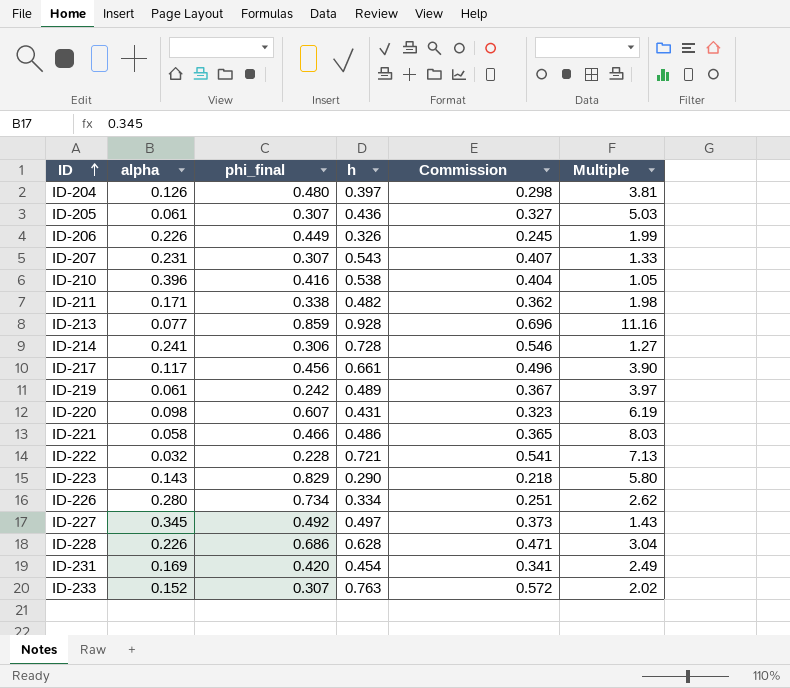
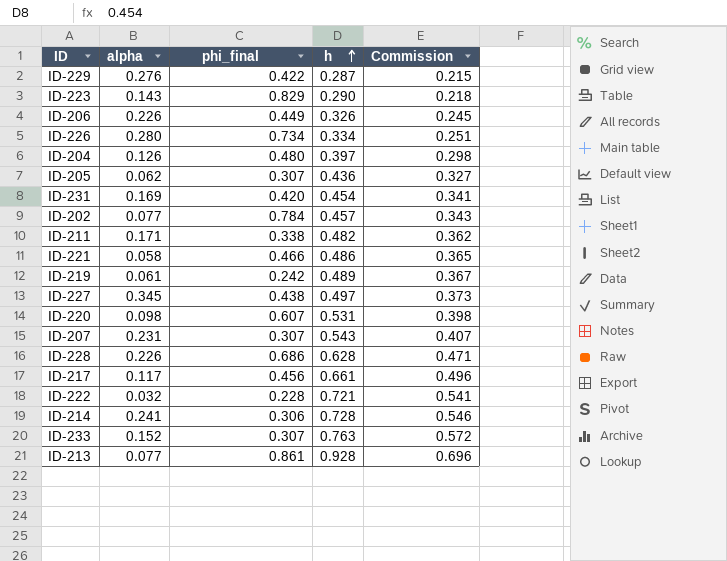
row order: ID ascending -> h ascending
column Multiple | formula: [phi_final] / [alpha] -> none
row ID-210: 0.396 | 0.416 | 0.538 | 0.404 | 1.05 -> none
row ID-229: none -> 0.276 | 0.422 | 0.287 | 0.215
ID-205 | alpha: 0.061 -> 0.062
row ID-202: none -> 0.077 | 0.784 | 0.457 | 0.343
ID-227 | phi_final: 0.492 -> 0.438
ID-220 | h: 0.431 -> 0.531
ID-220 | Commission: 0.323 -> 0.398
ID-213 | phi_final: 0.859 -> 0.861

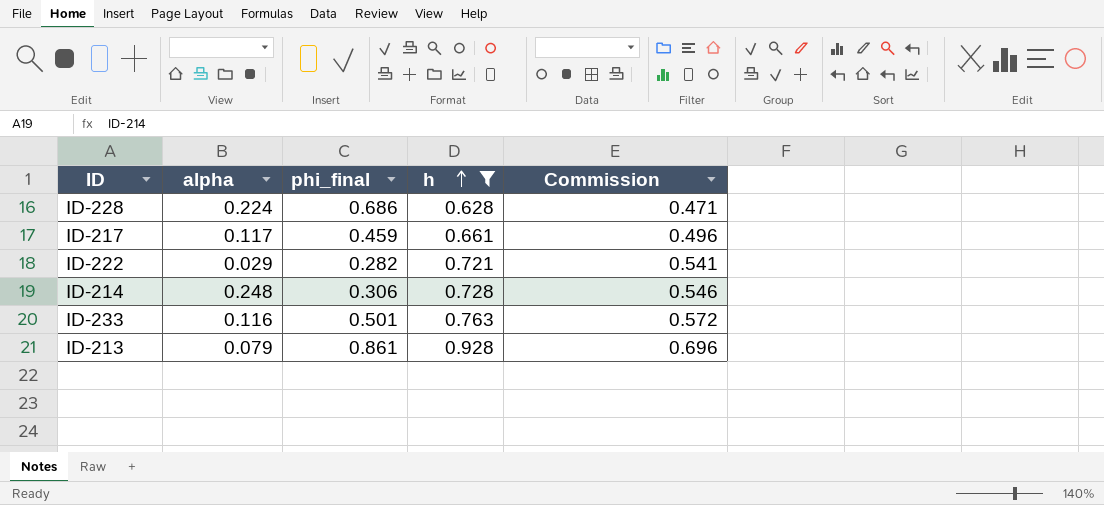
filter: none -> h >= 0.628
ID-228 | alpha: 0.226 -> 0.224
ID-217 | phi_final: 0.456 -> 0.459
ID-222 | alpha: 0.032 -> 0.029
ID-222 | phi_final: 0.228 -> 0.282
ID-214 | alpha: 0.241 -> 0.248
ID-233 | alpha: 0.152 -> 0.116
ID-233 | phi_final: 0.307 -> 0.501
ID-213 | alpha: 0.077 -> 0.079

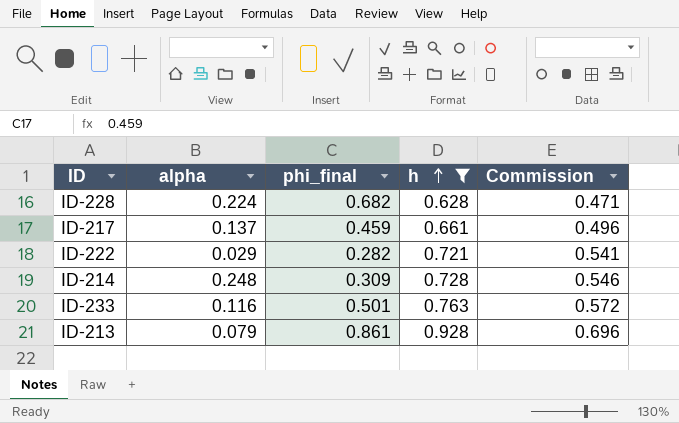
ID-228 | phi_final: 0.686 -> 0.682
ID-217 | alpha: 0.117 -> 0.137
ID-214 | phi_final: 0.306 -> 0.309

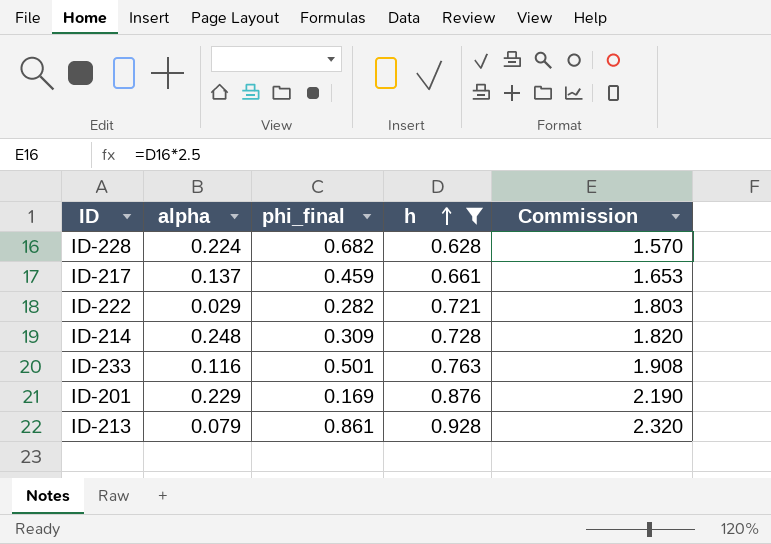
column Commission | formula: [h] * 0.75 -> [h] * 2.5
row ID-201: none -> 0.229 | 0.169 | 0.876 | 2.190

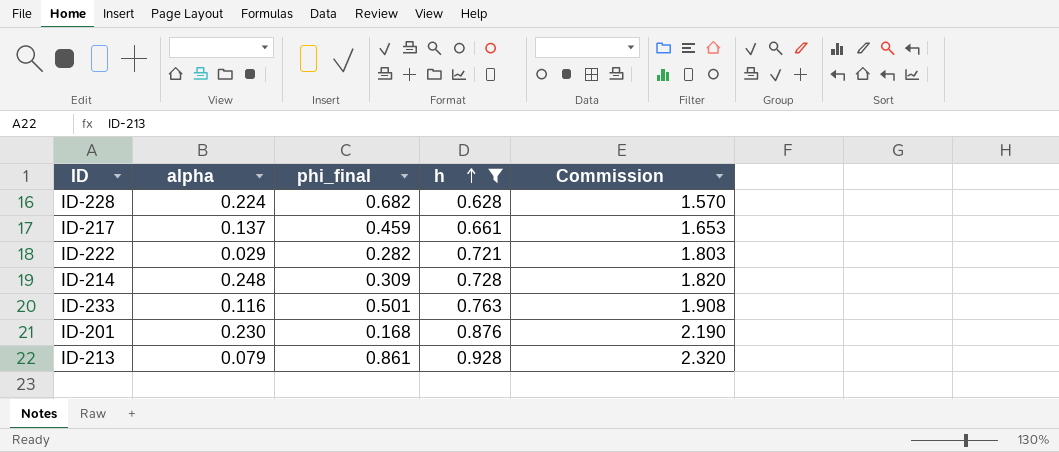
ID-201 | alpha: 0.229 -> 0.230
ID-201 | phi_final: 0.169 -> 0.168

